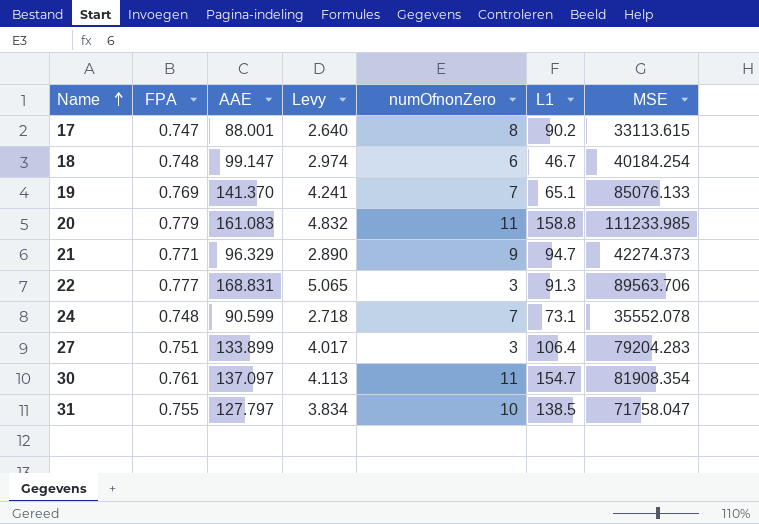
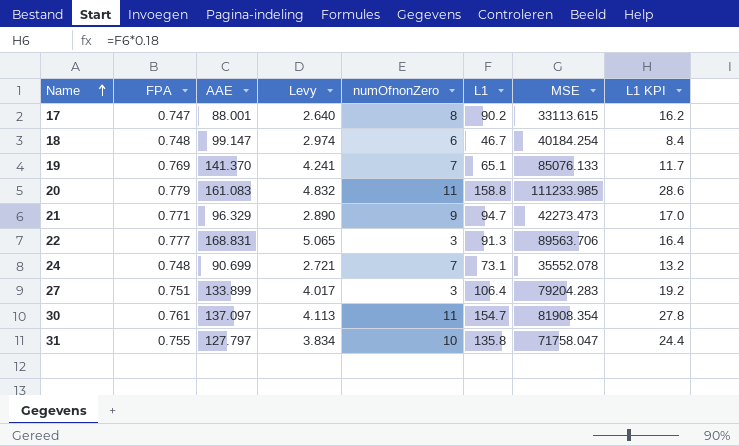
column L1 KPI | formula: none -> [L1] * 0.18
21 | MSE: 42274.373 -> 42273.473
24 | AAE: 90.599 -> 90.699
24 | Levy: 2.718 -> 2.721
31 | L1: 138.5 -> 135.8

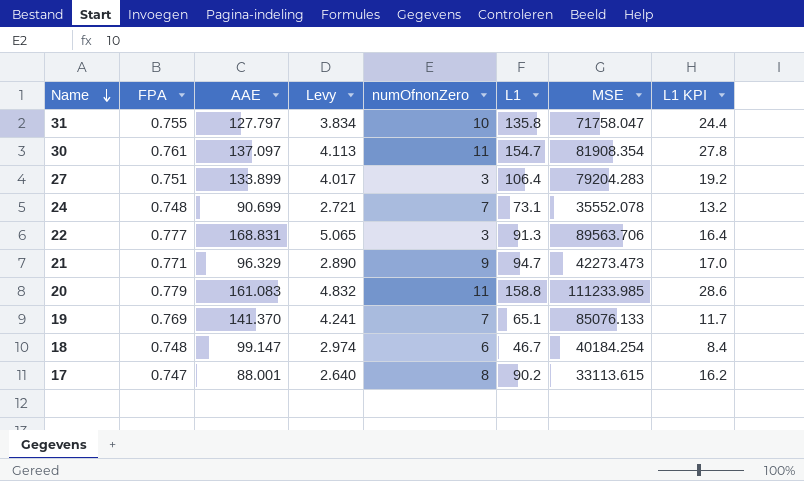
row order: Name ascending -> Name descending

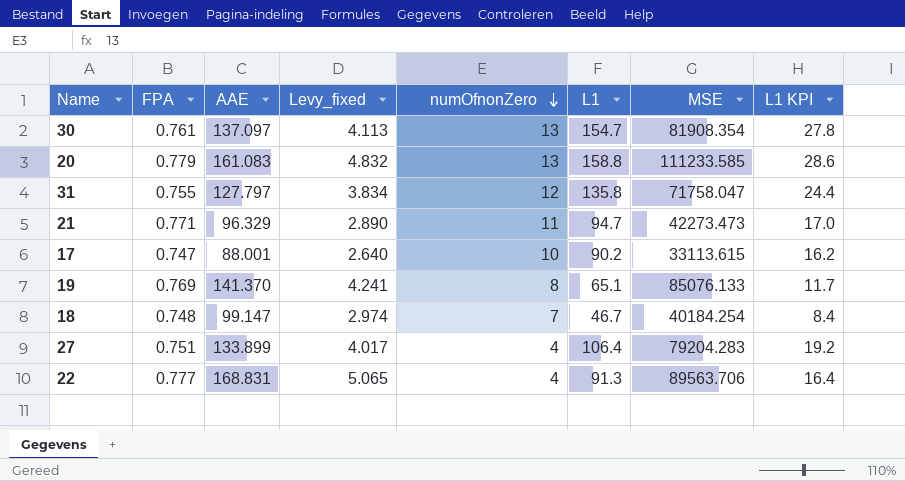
row order: Name descending -> numOfnonZero descending
column name: Levy -> Levy_fixed
row 24: 0.748 | 90.699 | 2.721 | 7 | 73.1 | 35552.078 | 13.2 -> none
30 | numOfnonZero: 11 -> 13
20 | numOfnonZero: 11 -> 13
20 | MSE: 111233.985 -> 111233.585
31 | numOfnonZero: 10 -> 12
21 | numOfnonZero: 9 -> 11
17 | numOfnonZero: 8 -> 10
19 | numOfnonZero: 7 -> 8
18 | numOfnonZero: 6 -> 7
27 | numOfnonZero: 3 -> 4
22 | numOfnonZero: 3 -> 4

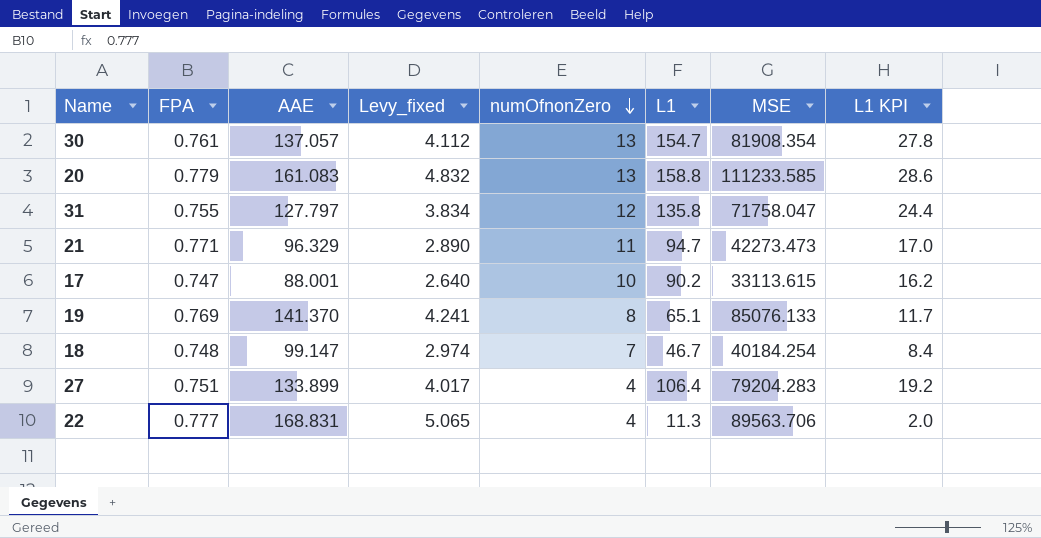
30 | AAE: 137.097 -> 137.057
30 | Levy_fixed: 4.113 -> 4.112
22 | L1: 91.3 -> 11.3
22 | L1 KPI: 16.4 -> 2.0

